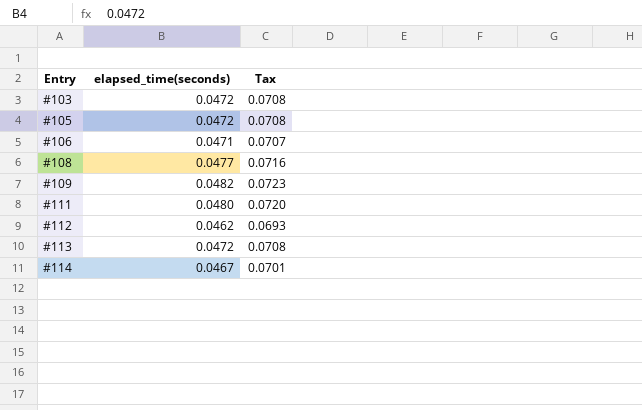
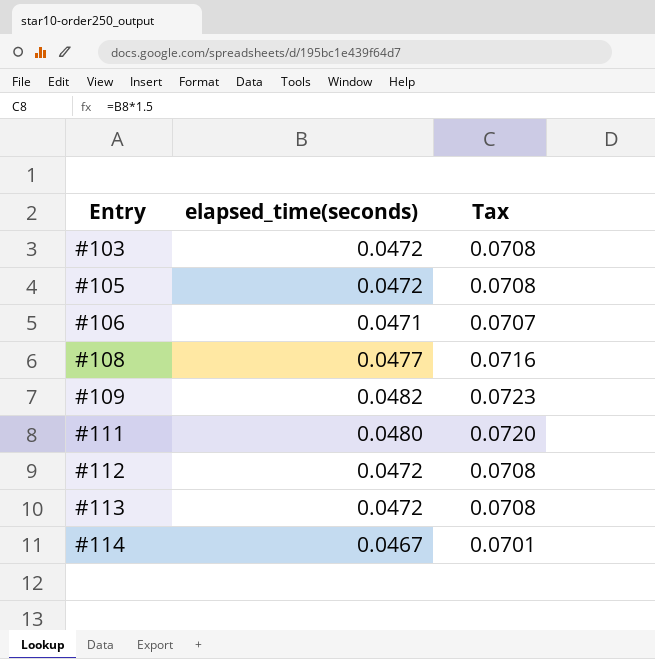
#112 | elapsed_time(seconds): 0.0462 -> 0.0472
#112 | Tax: 0.0693 -> 0.0708

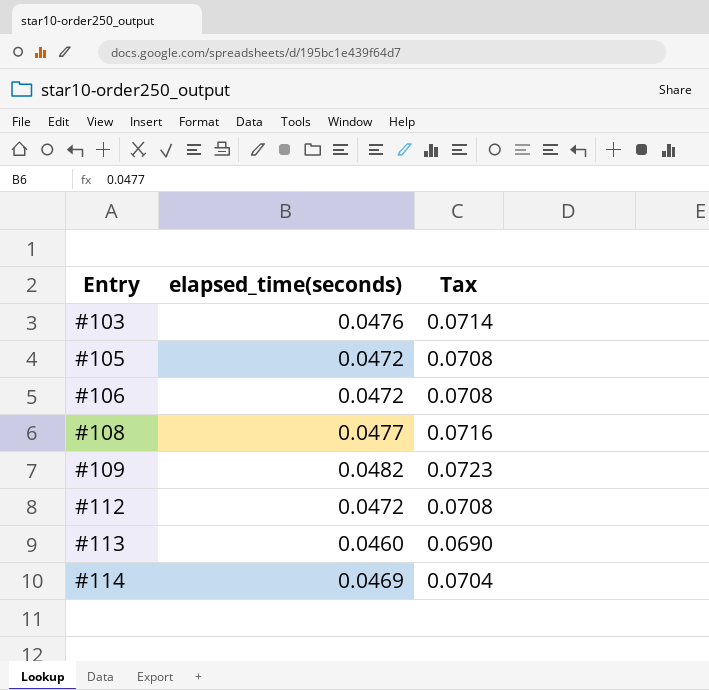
row #111: 0.0480 | 0.0720 -> none
#103 | elapsed_time(seconds): 0.0472 -> 0.0476
#103 | Tax: 0.0708 -> 0.0714
#106 | elapsed_time(seconds): 0.0471 -> 0.0472
#106 | Tax: 0.0707 -> 0.0708
#113 | elapsed_time(seconds): 0.0472 -> 0.0460
#113 | Tax: 0.0708 -> 0.0690
#114 | elapsed_time(seconds): 0.0467 -> 0.0469
#114 | Tax: 0.0701 -> 0.0704

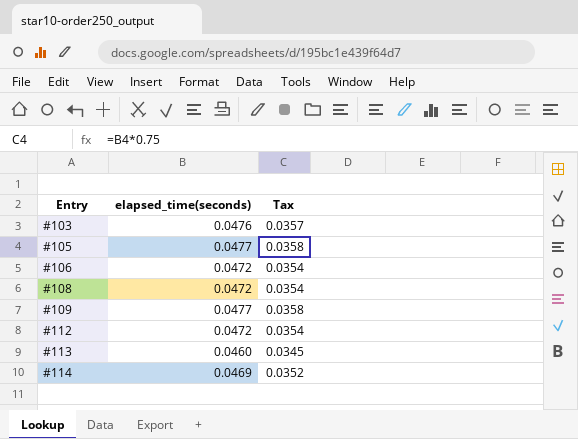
column Tax | formula: [elapsed_time(seconds)] * 1.5 -> [elapsed_time(seconds)] * 0.75
#105 | elapsed_time(seconds): 0.0472 -> 0.0477
#108 | elapsed_time(seconds): 0.0477 -> 0.0472
#109 | elapsed_time(seconds): 0.0482 -> 0.0477

